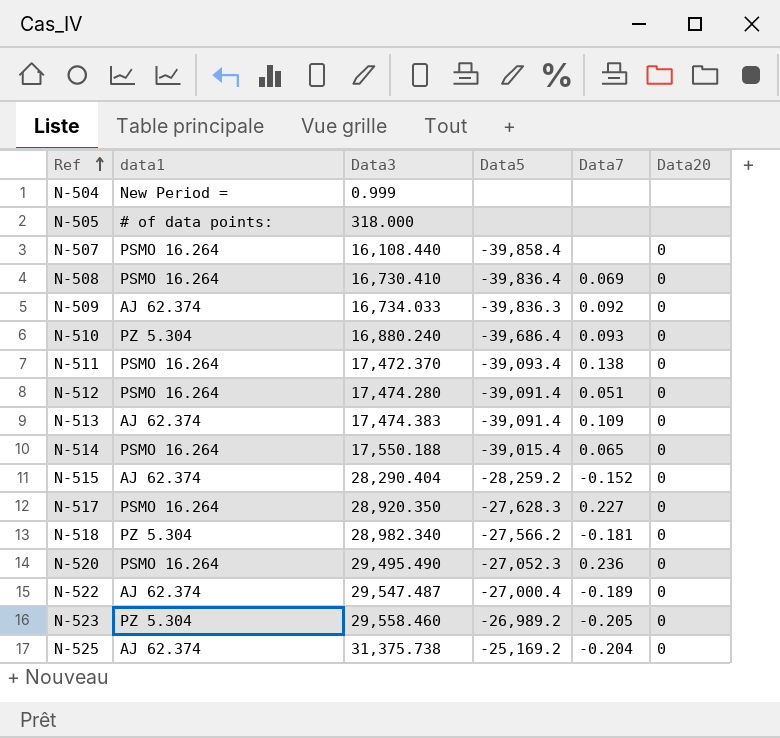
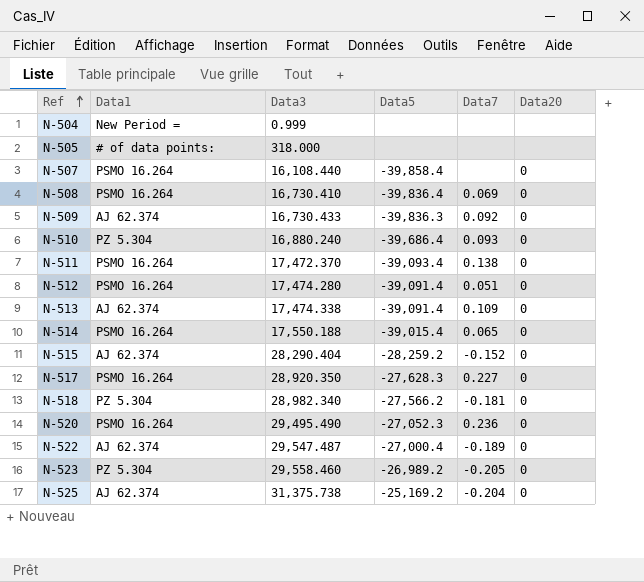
column name: data1 -> Data1
N-509 | Data3: 16,734.033 -> 16,730.433
N-513 | Data3: 17,474.383 -> 17,474.338

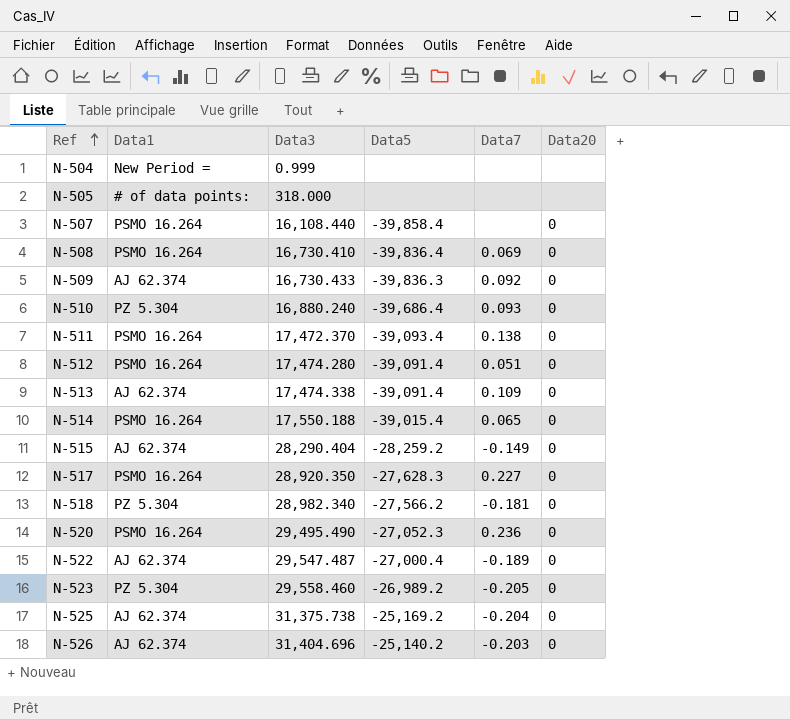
N-515 | Data7: -0.152 -> -0.149
row N-526: none -> AJ 62.374 | 31,404.696 | -25,140.2 | -0.203 | 0

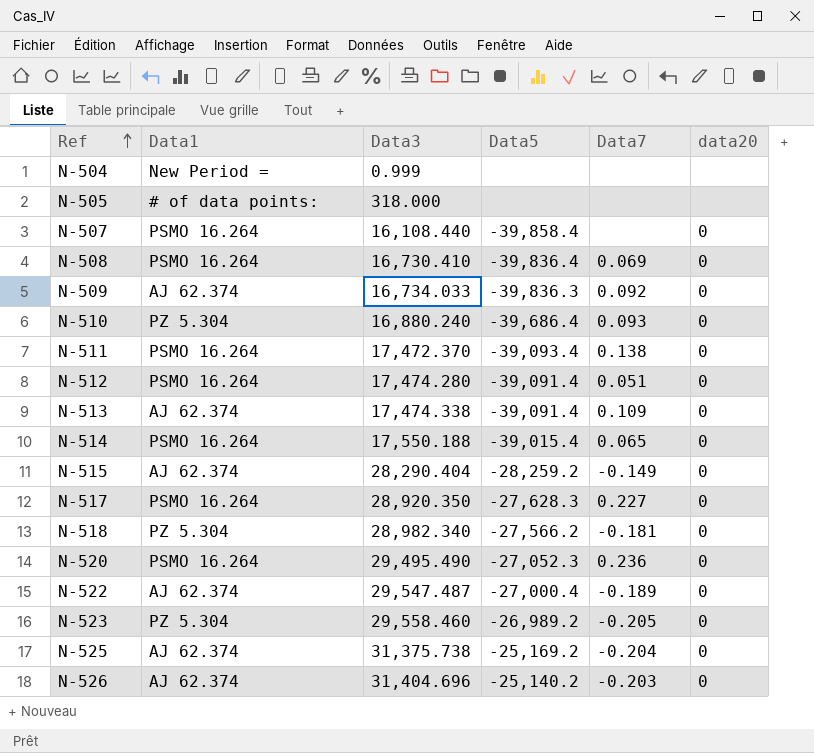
column name: Data20 -> data20
N-509 | Data3: 16,730.433 -> 16,734.033

